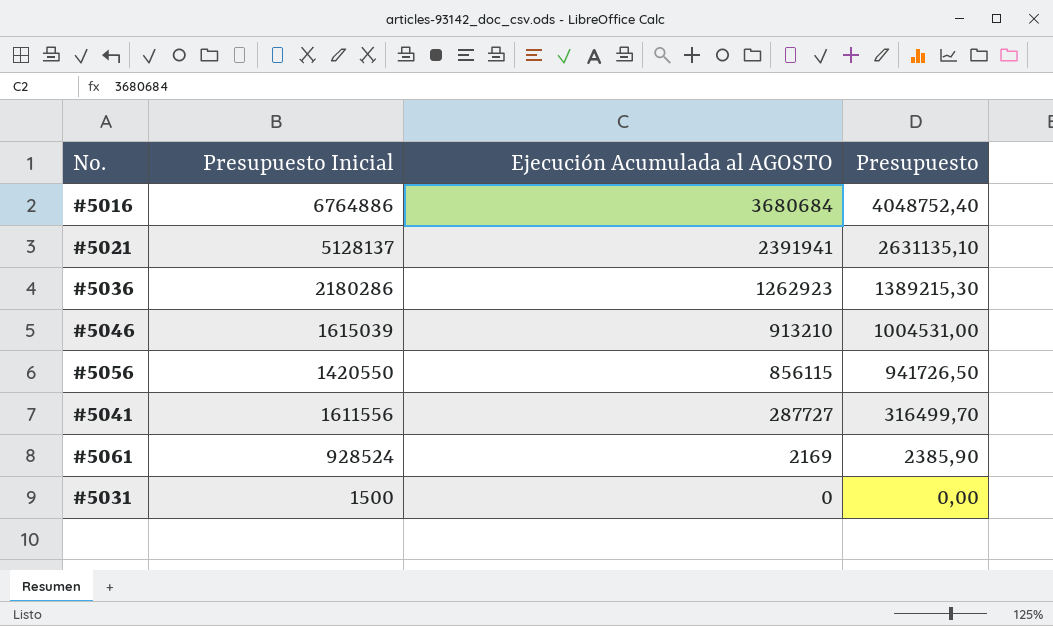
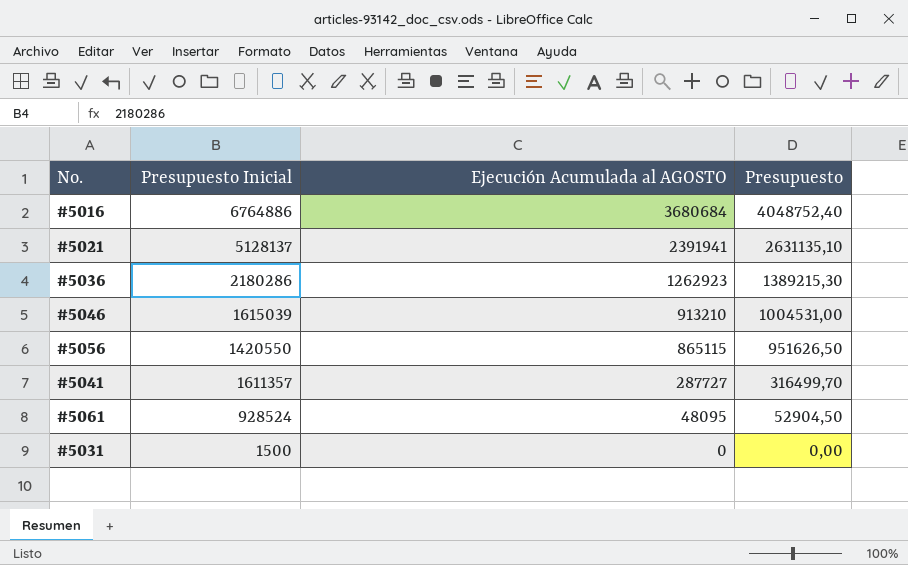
#5056 | Ejecución Acumulada al AGOSTO: 856115 -> 865115
#5056 | Presupuesto: 941726,50 -> 951626,50
#5041 | Presupuesto Inicial: 1611556 -> 1611357
#5061 | Ejecución Acumulada al AGOSTO: 2169 -> 48095
#5061 | Presupuesto: 2385,90 -> 52904,50

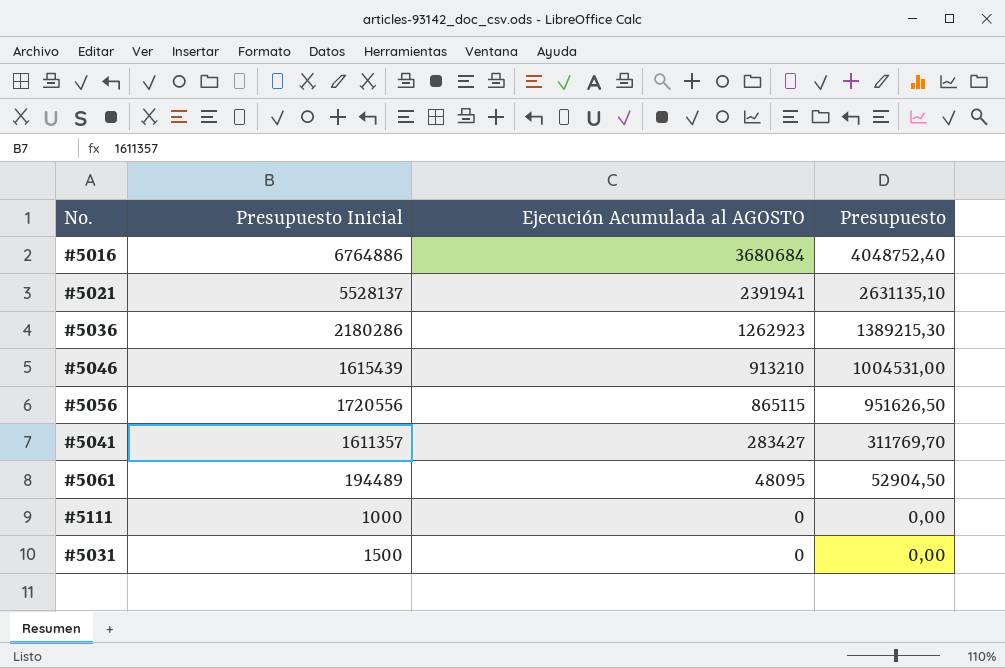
#5021 | Presupuesto Inicial: 5128137 -> 5528137
#5046 | Presupuesto Inicial: 1615039 -> 1615439
#5056 | Presupuesto Inicial: 1420550 -> 1720556
#5041 | Ejecución Acumulada al AGOSTO: 287727 -> 283427
#5041 | Presupuesto: 316499,70 -> 311769,70
#5061 | Presupuesto Inicial: 928524 -> 194489
row #5111: none -> 1000 | 0 | 0,00

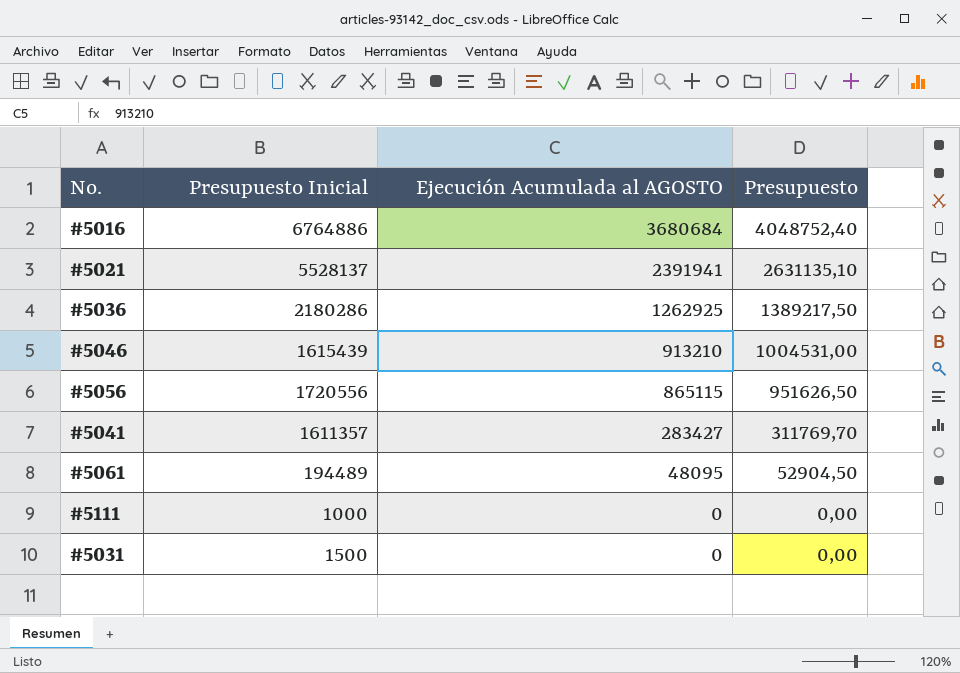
#5036 | Ejecución Acumulada al AGOSTO: 1262923 -> 1262925
#5036 | Presupuesto: 1389215,30 -> 1389217,50

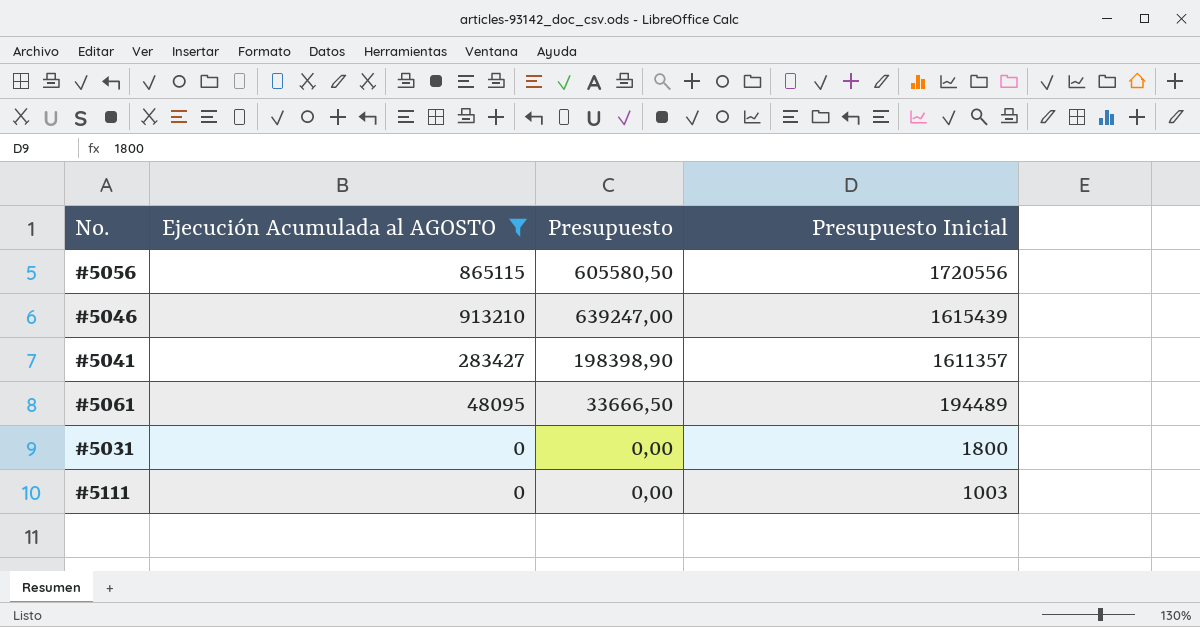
filter: none -> Ejecución Acumulada al AGOSTO <= 913210
row order: Ejecución Acumulada al AGOSTO descending -> Presupuesto Inicial descending
column Presupuesto | formula: [Ejecución Acumulada al AGOSTO] * 1,1 -> [Ejecución Acumulada al AGOSTO] * 0,7
column Presupuesto Inicial | position: 2 -> 4
#5031 | Presupuesto Inicial: 1500 -> 1800
#5111 | Presupuesto Inicial: 1000 -> 1003

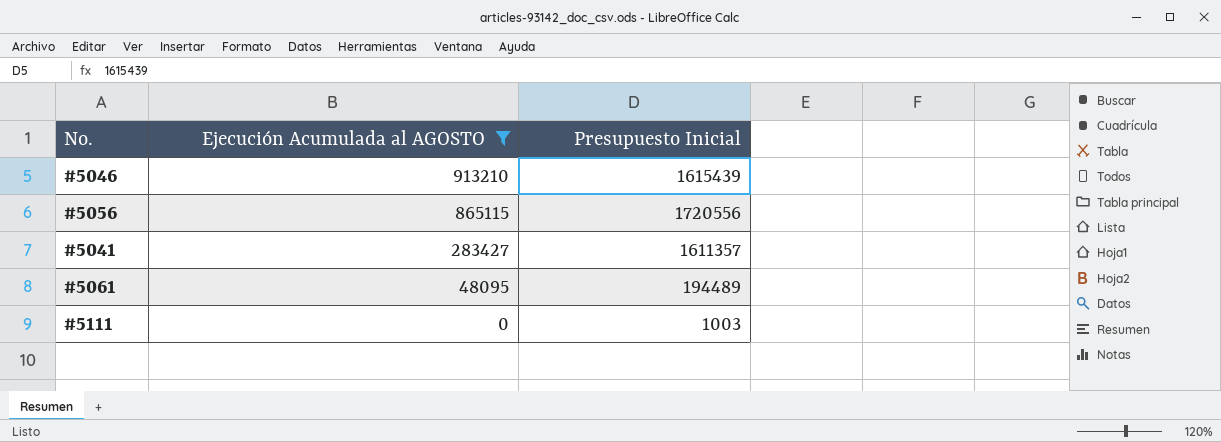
row order: Presupuesto Inicial descending -> Ejecución Acumulada al AGOSTO descending
column Presupuesto | formula: [Ejecución Acumulada al AGOSTO] * 0,7 -> none
row #5031: 0 | 0,00 | 1800 -> none

